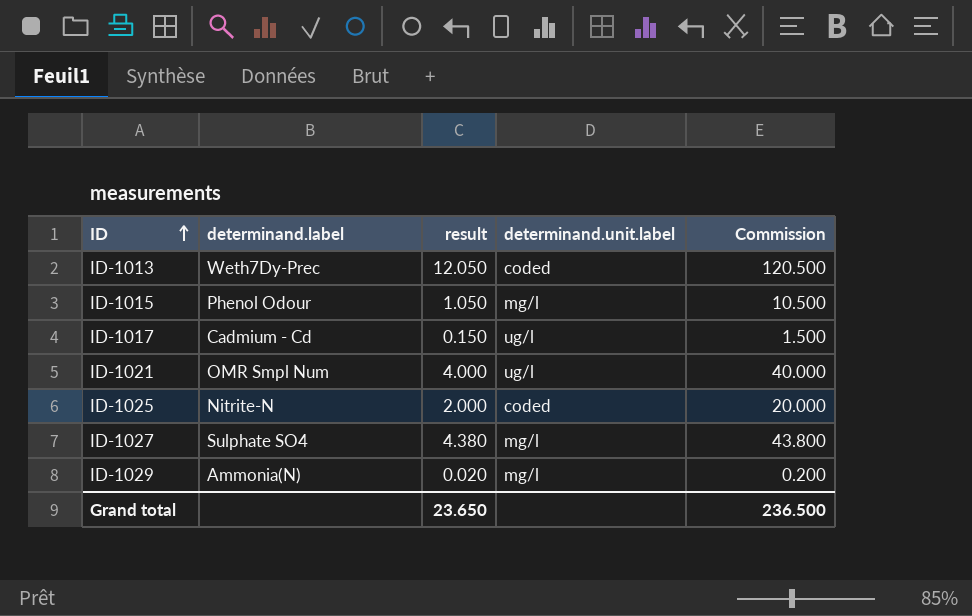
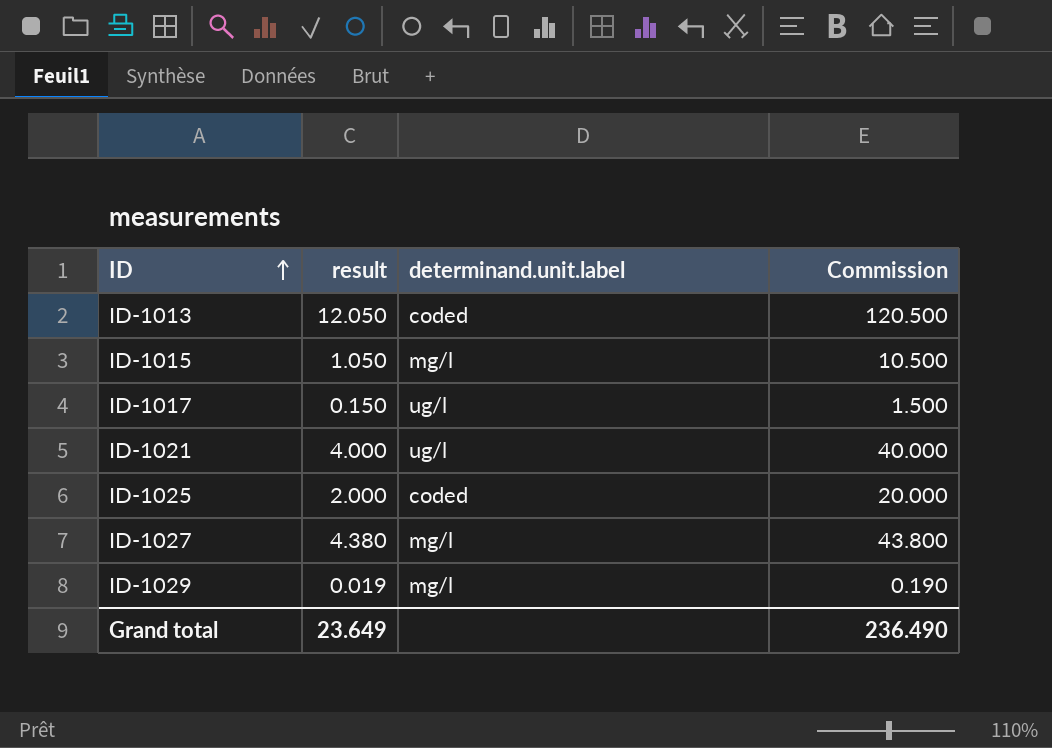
column determinand.label | position: 2 -> none
ID-1029 | result: 0.020 -> 0.019
ID-1029 | Commission: 0.200 -> 0.190
Grand total | result: 23.650 -> 23.649
Grand total | Commission: 236.500 -> 236.490

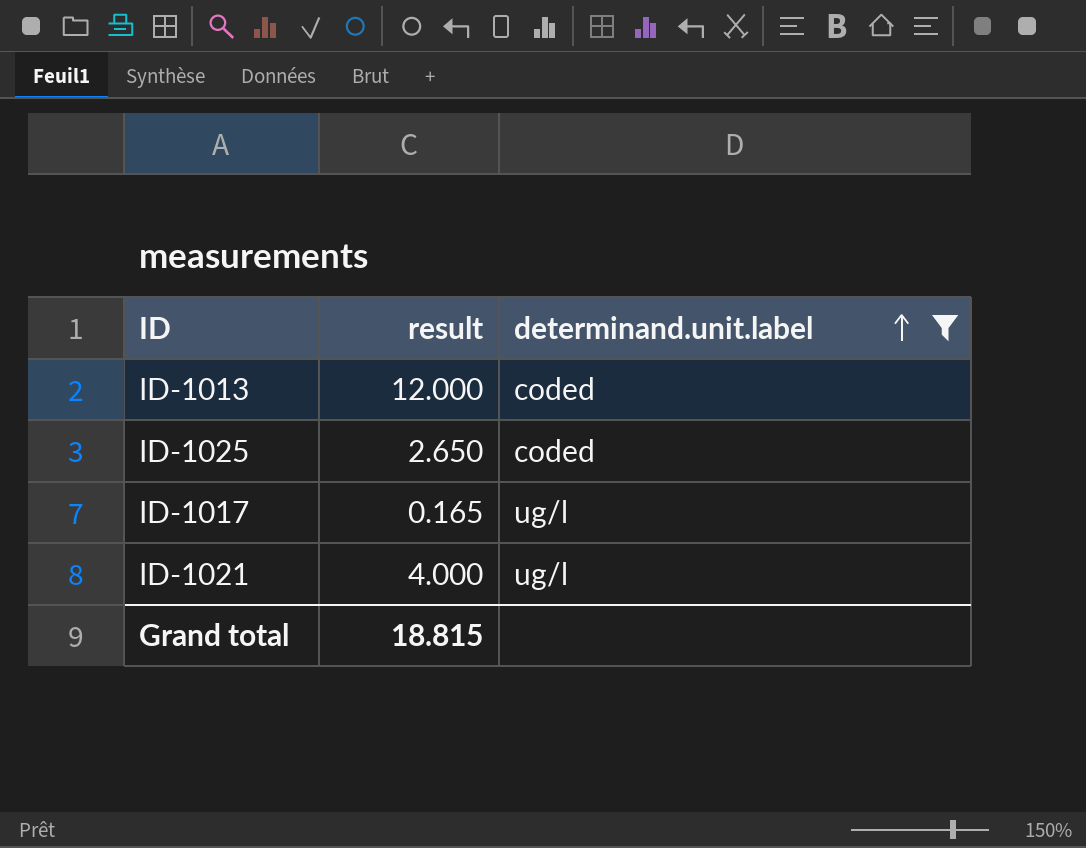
filter: none -> determinand.unit.label != mg/l
row order: ID ascending -> determinand.unit.label ascending
column Commission | formula: [result] * 10 -> none
ID-1013 | result: 12.050 -> 12.000
ID-1025 | result: 2.000 -> 2.650
ID-1017 | result: 0.150 -> 0.165
Grand total | result: 23.649 -> 18.815

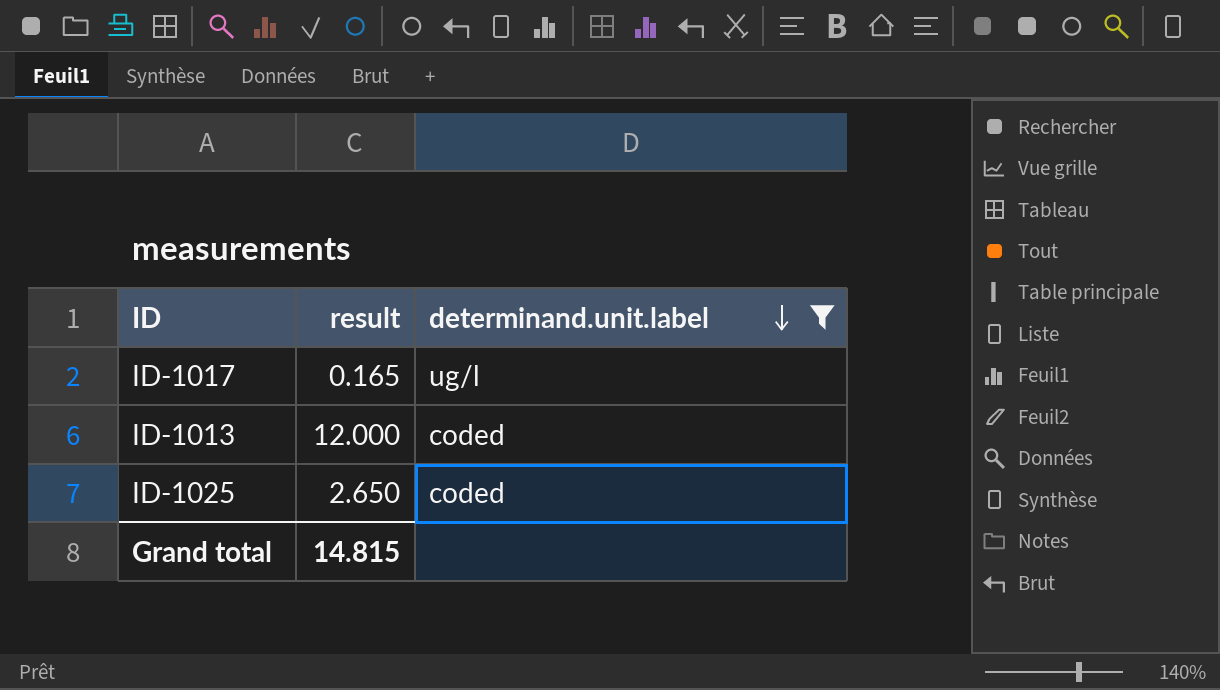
row order: determinand.unit.label ascending -> determinand.unit.label descending
row ID-1021: 4.000 | ug/l -> none
Grand total | result: 18.815 -> 14.815

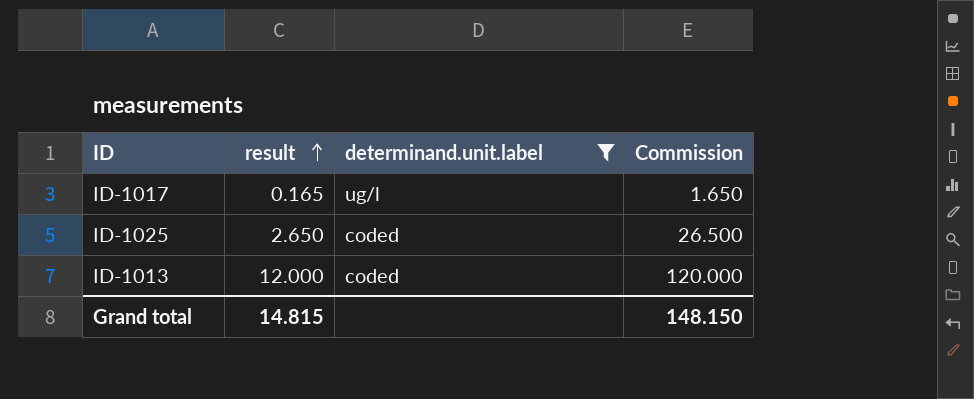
row order: determinand.unit.label descending -> result ascending
column Commission | formula: none -> [result] * 10

